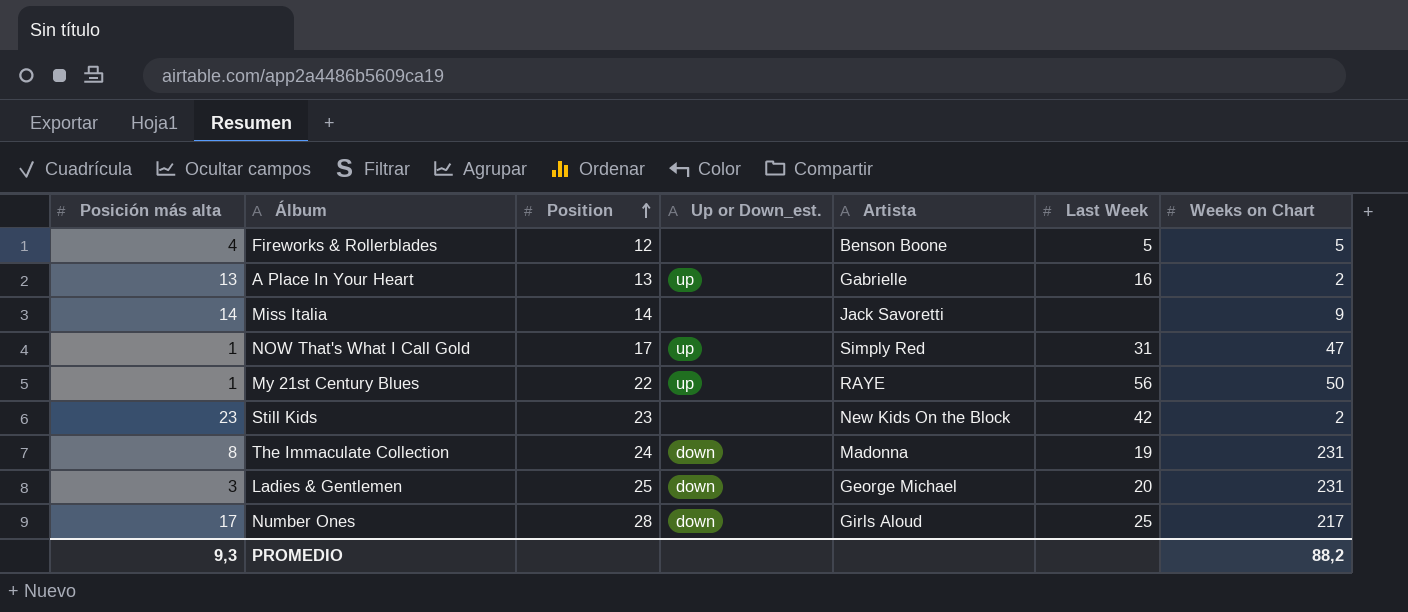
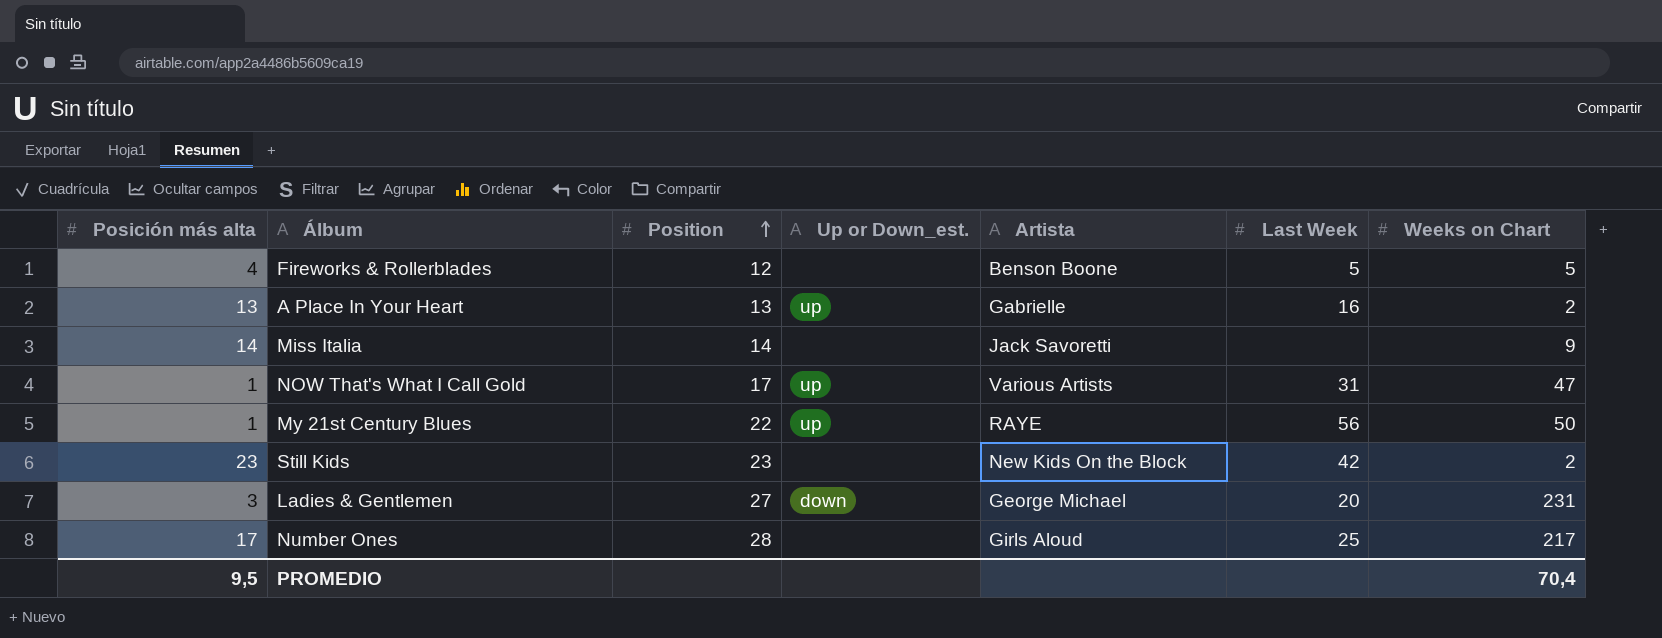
row The Immaculate Collection: 8 | 24 | down | Madonna | 19 | 231 -> none
NOW That's What I Call Gold | Artista: Simply Red -> Various Artists
Ladies & Gentlemen | Position: 25 -> 27
Number Ones | Up or Down_est.: down -> none
PROMEDIO | Posición más alta: 9,3 -> 9,5
PROMEDIO | Weeks on Chart: 88,2 -> 70,4

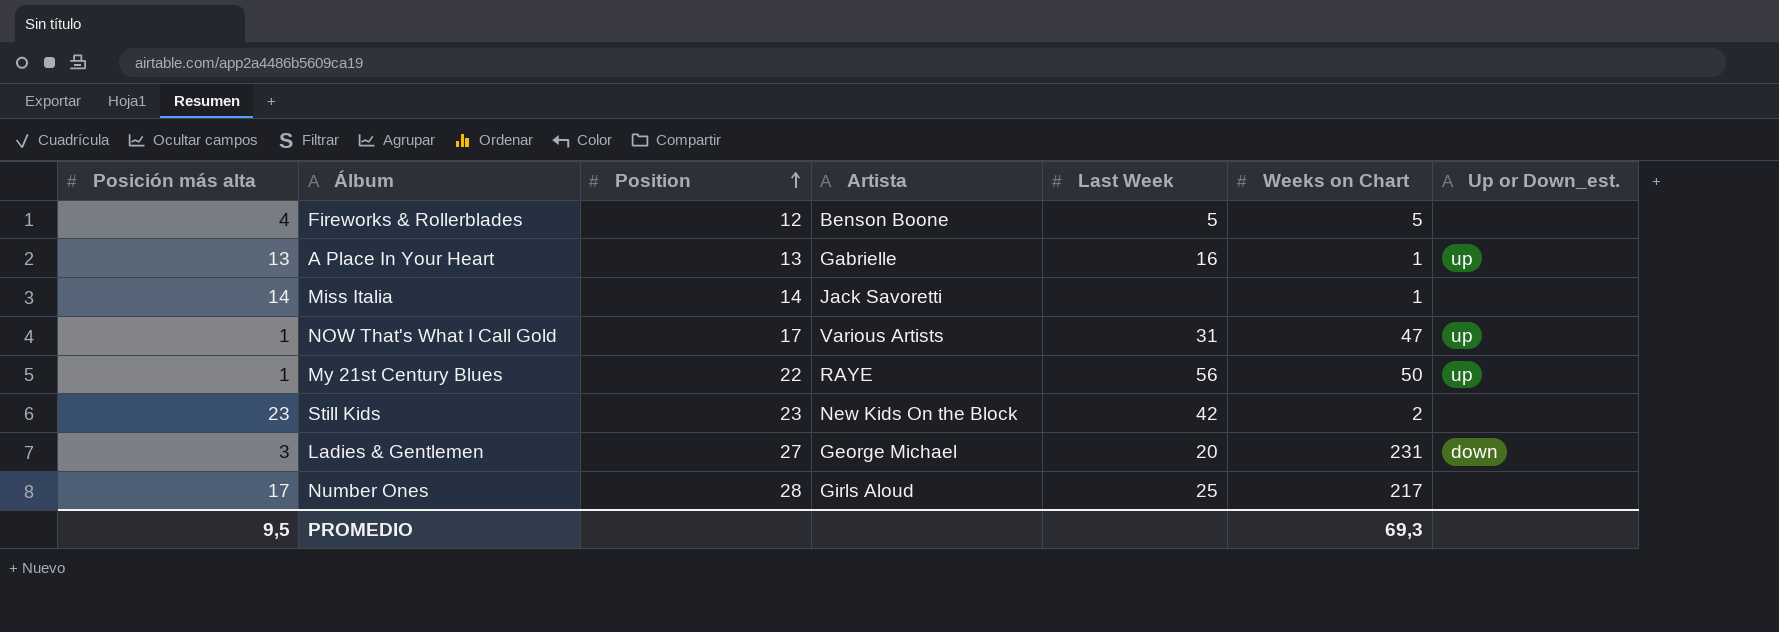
column Up or Down_est. | position: 4 -> 7
A Place In Your Heart | Weeks on Chart: 2 -> 1
Miss Italia | Weeks on Chart: 9 -> 1
PROMEDIO | Weeks on Chart: 70,4 -> 69,3

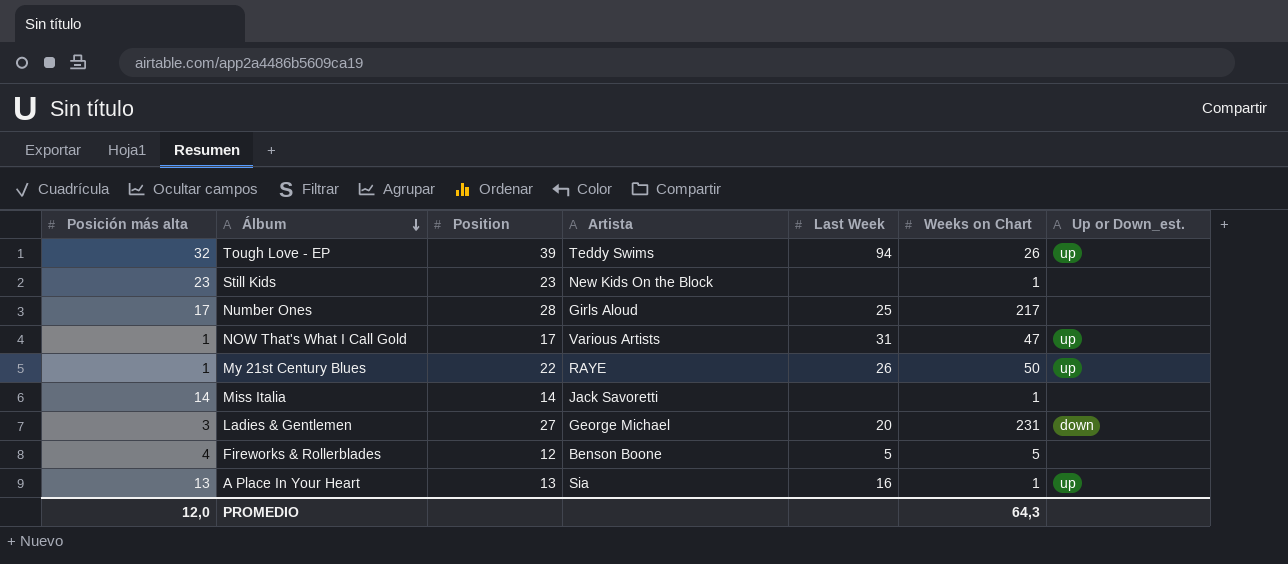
row order: Position ascending -> Álbum descending
row Tough Love - EP: none -> 32 | 39 | Teddy Swims | 94 | 26 | up
Still Kids | Last Week: 42 -> none
Still Kids | Weeks on Chart: 2 -> 1
My 21st Century Blues | Last Week: 56 -> 26
A Place In Your Heart | Artista: Gabrielle -> Sia
PROMEDIO | Posición más alta: 9,5 -> 12,0
PROMEDIO | Weeks on Chart: 69,3 -> 64,3

